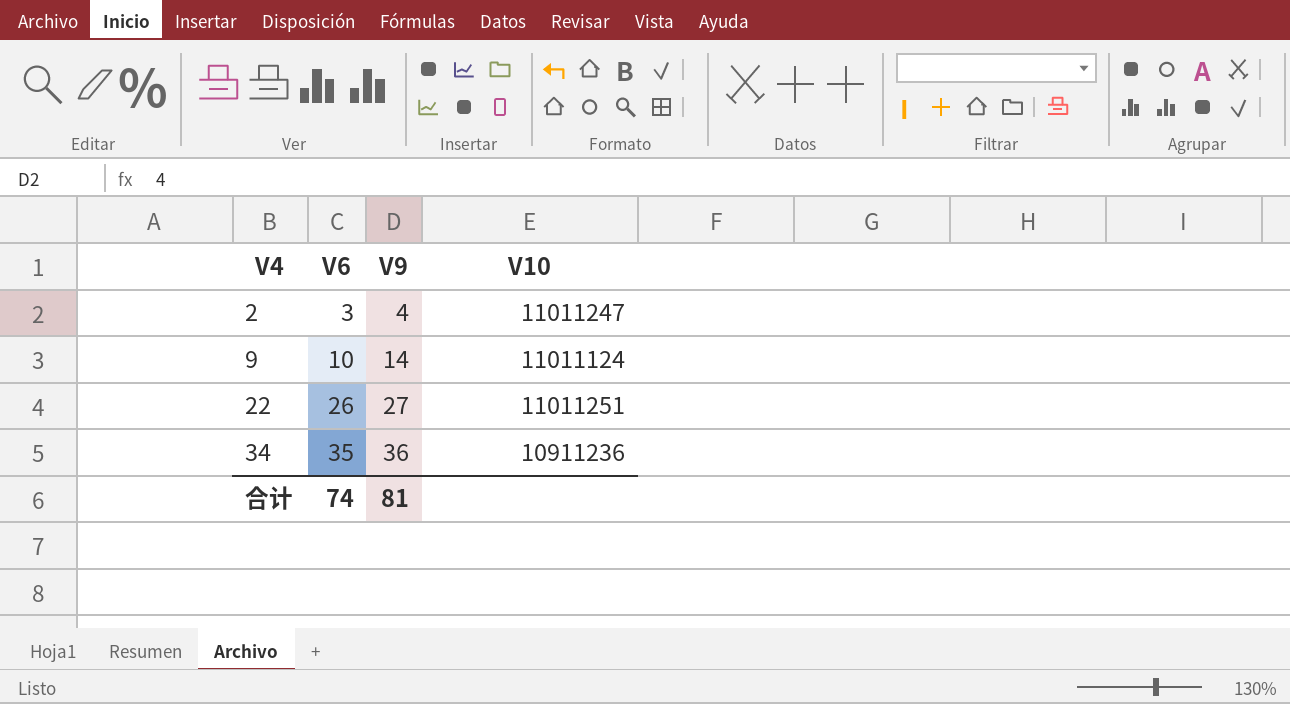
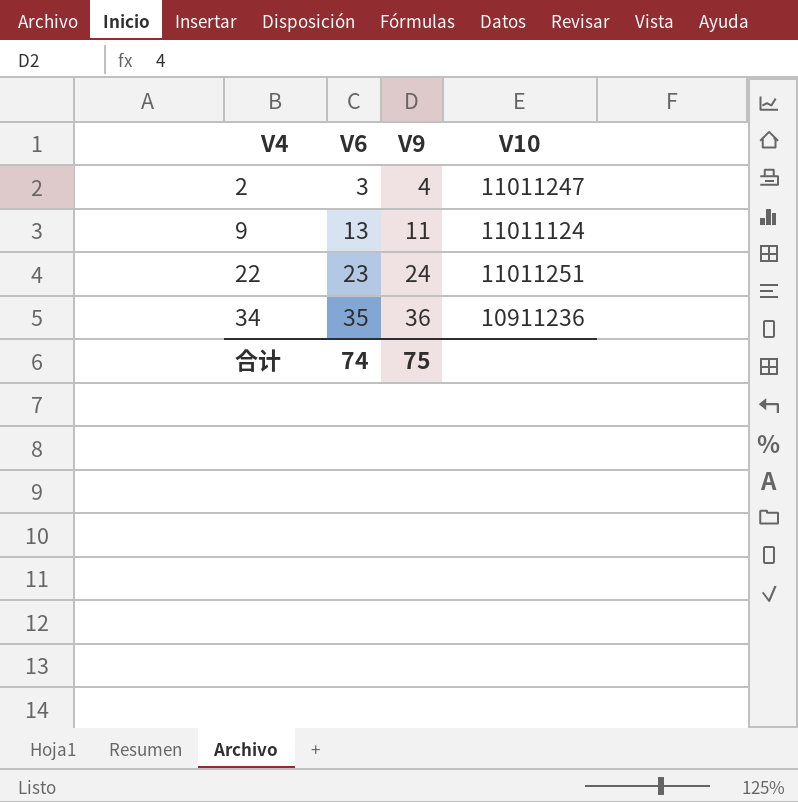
9 | V6: 10 -> 13
9 | V9: 14 -> 11
22 | V6: 26 -> 23
22 | V9: 27 -> 24
合计 | V9: 81 -> 75

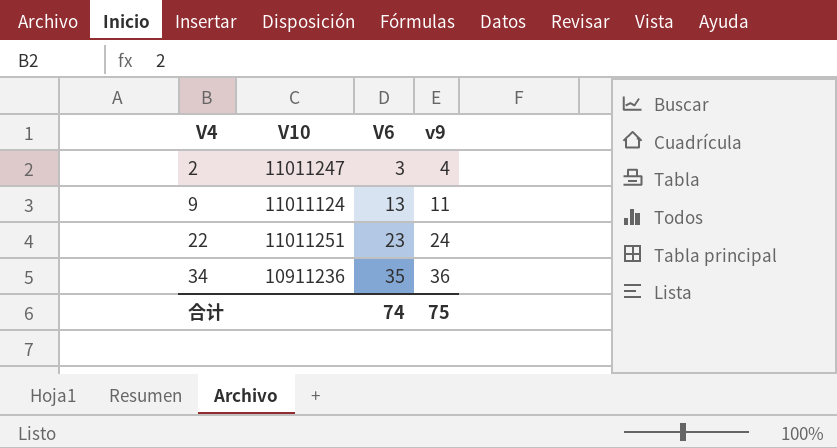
column V10 | position: 4 -> 2
column name: V9 -> v9

